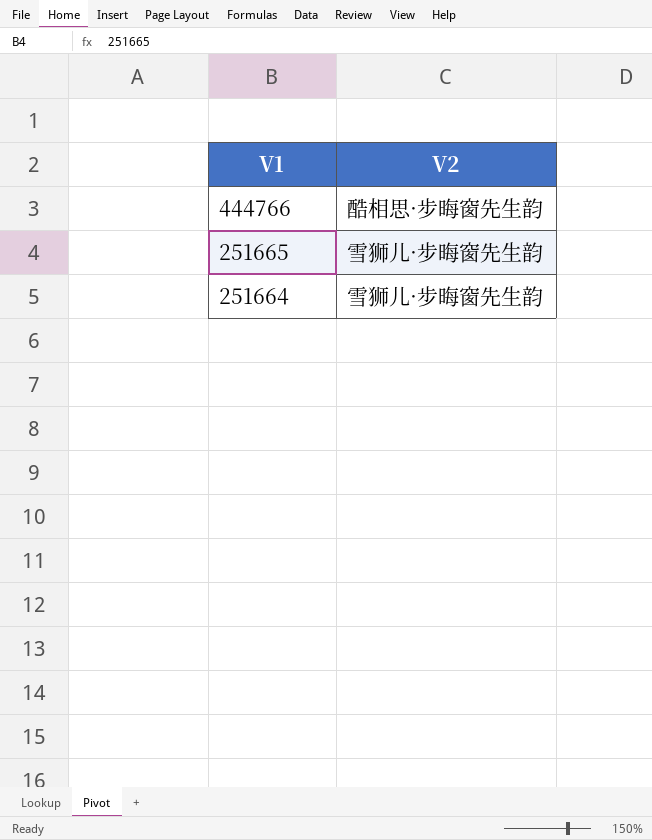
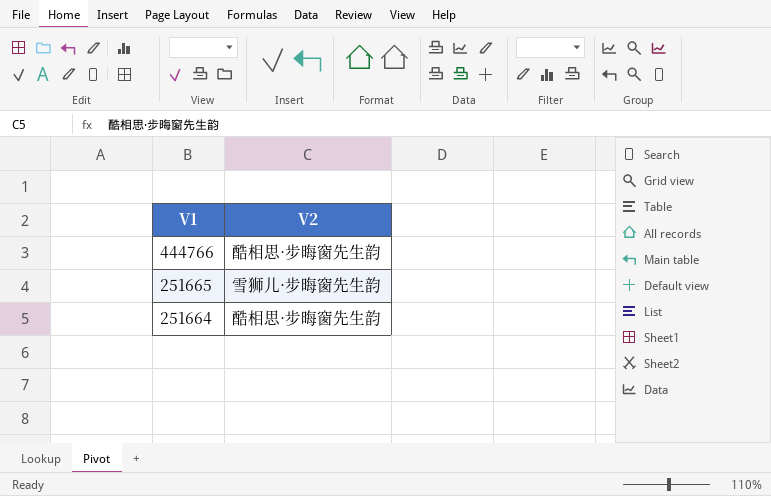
251664 | V2: 雪狮儿·步晦窗先生韵 -> 酷相思·步晦窗先生韵

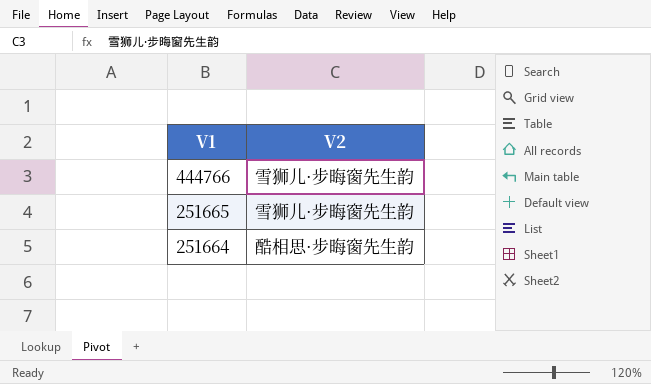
444766 | V2: 酷相思·步晦窗先生韵 -> 雪狮儿·步晦窗先生韵

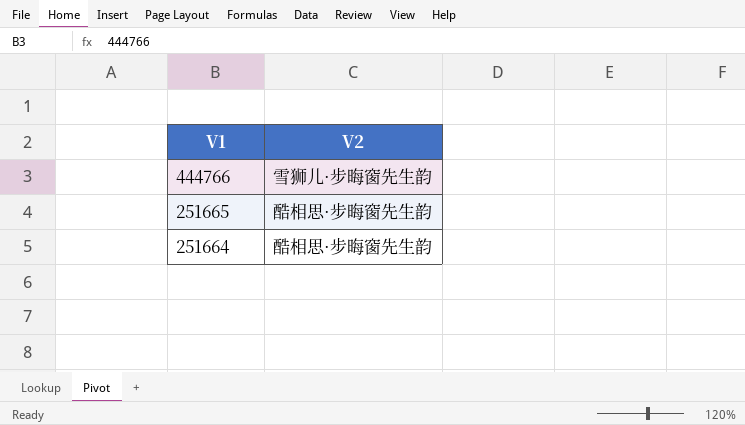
251665 | V2: 雪狮儿·步晦窗先生韵 -> 酷相思·步晦窗先生韵

